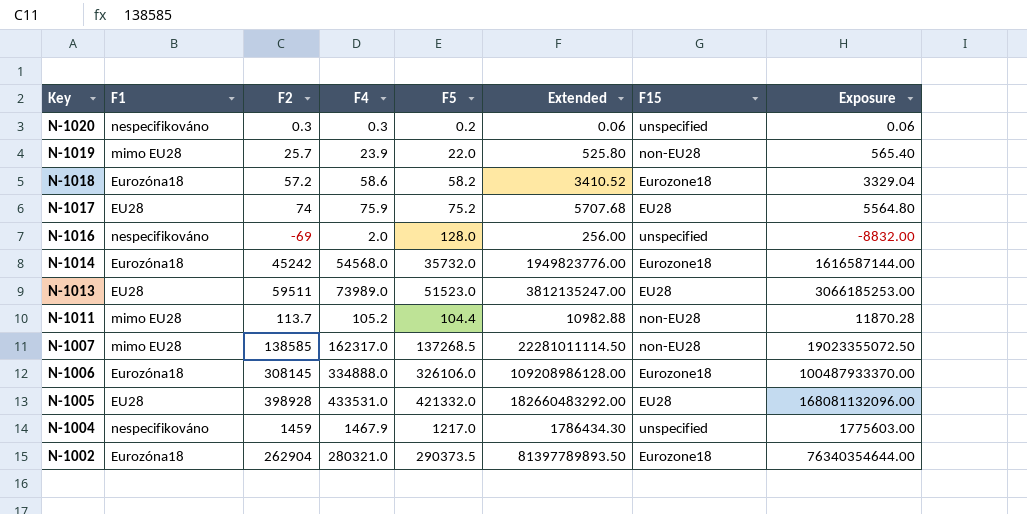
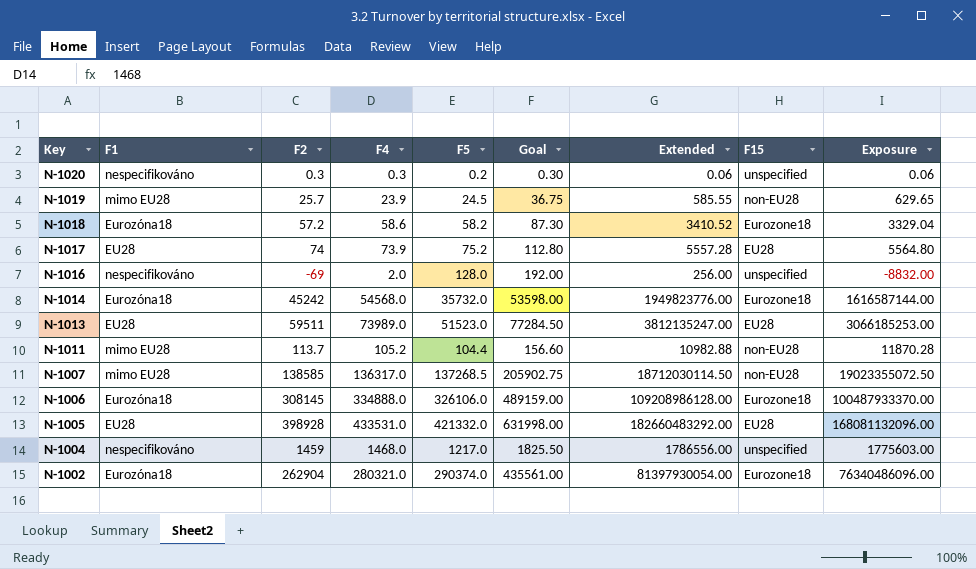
column Goal | formula: none -> [F5] * 1.5
N-1019 | F5: 22.0 -> 24.5
N-1019 | Extended: 525.80 -> 585.55
N-1019 | Exposure: 565.40 -> 629.65
N-1017 | F4: 75.9 -> 73.9
N-1017 | Extended: 5707.68 -> 5557.28
N-1007 | F4: 162317.0 -> 136317.0
N-1007 | Extended: 22281011114.50 -> 18712030114.50
N-1004 | F4: 1467.9 -> 1468.0
N-1004 | Extended: 1786434.30 -> 1786556.00
N-1002 | F5: 290373.5 -> 290374.0
N-1002 | Extended: 81397789893.50 -> 81397930054.00
N-1002 | Exposure: 76340354644.00 -> 76340486096.00

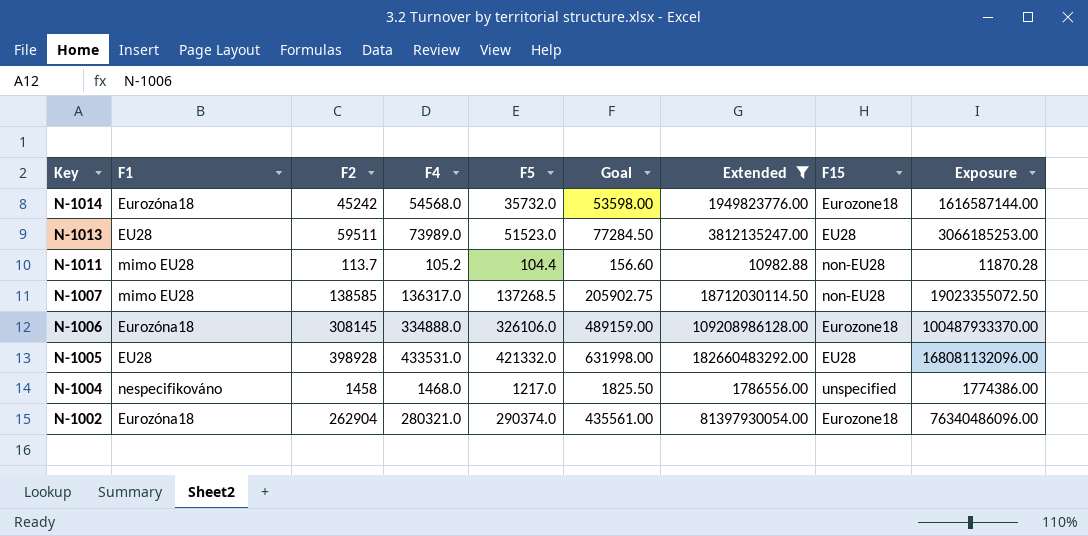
filter: none -> Extended >= 10982.88
N-1004 | F2: 1459 -> 1458
N-1004 | Exposure: 1775603.00 -> 1774386.00

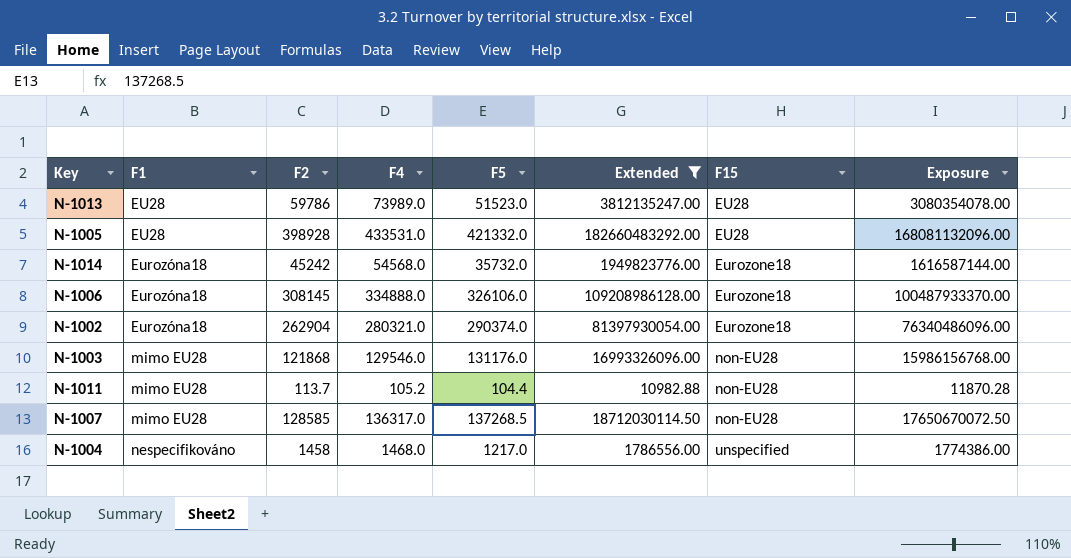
row order: Key descending -> F1 ascending
column Goal | formula: [F5] * 1.5 -> none
N-1013 | F2: 59511 -> 59786
N-1013 | Exposure: 3066185253.00 -> 3080354078.00
row N-1003: none -> mimo EU28 | 121868 | 129546.0 | 131176.0 | 16993326096.00 | non-EU28 | 15986156768.00
N-1007 | F2: 138585 -> 128585
N-1007 | Exposure: 19023355072.50 -> 17650670072.50

